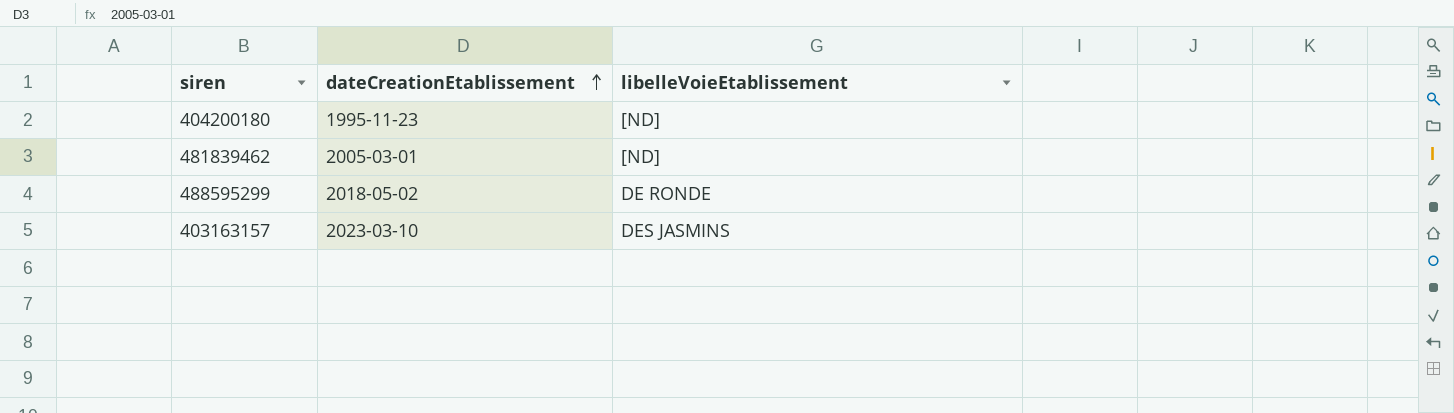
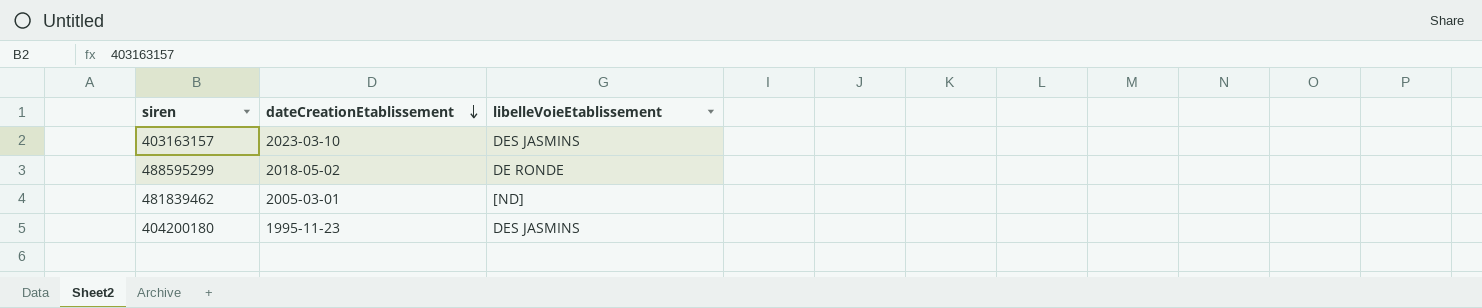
row order: dateCreationEtablissement ascending -> dateCreationEtablissement descending
404200180 | libelleVoieEtablissement: [ND] -> DES JASMINS

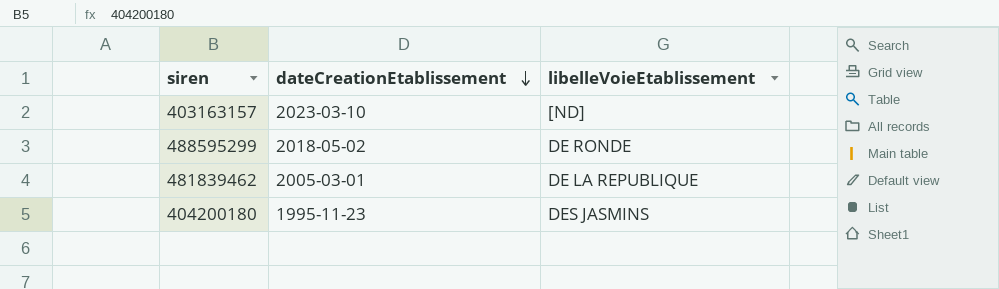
403163157 | libelleVoieEtablissement: DES JASMINS -> [ND]
481839462 | libelleVoieEtablissement: [ND] -> DE LA REPUBLIQUE

